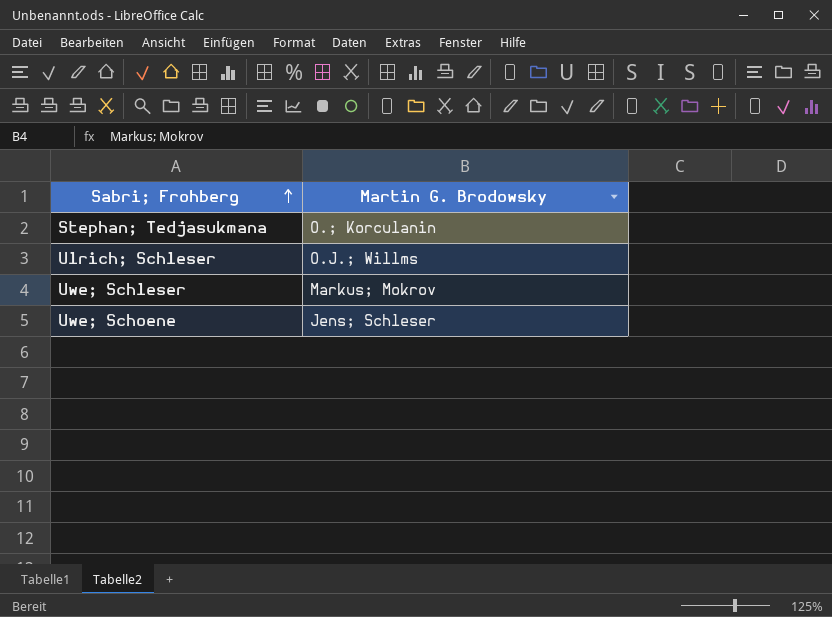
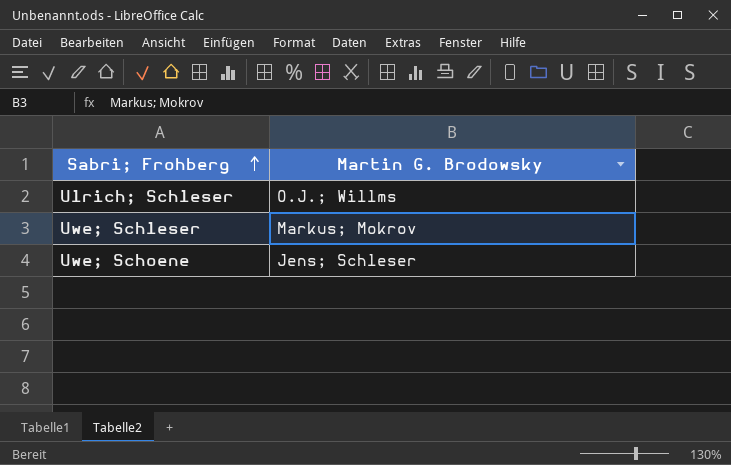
row Stephan; Tedjasukmana: O.; Korculanin -> none

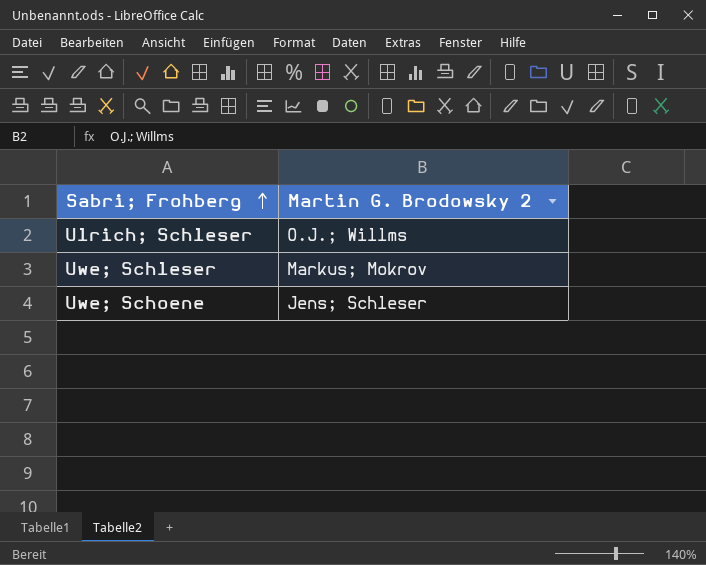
column name: Martin G. Brodowsky -> Martin G. Brodowsky 2

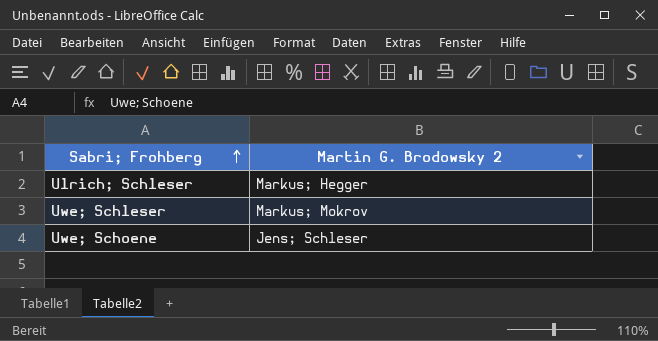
Ulrich; Schleser | Martin G. Brodowsky 2: O.J.; Willms -> Markus; Hegger

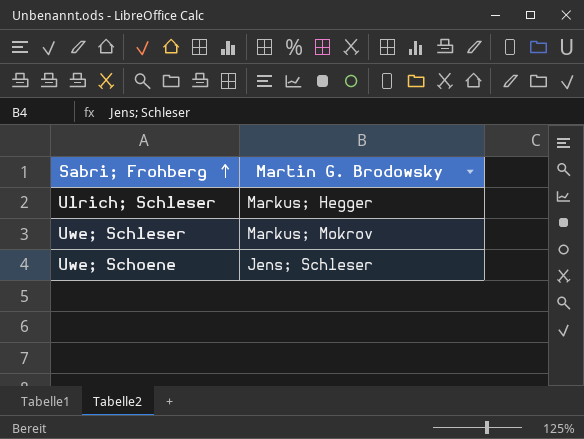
column name: Martin G. Brodowsky 2 -> Martin G. Brodowsky

